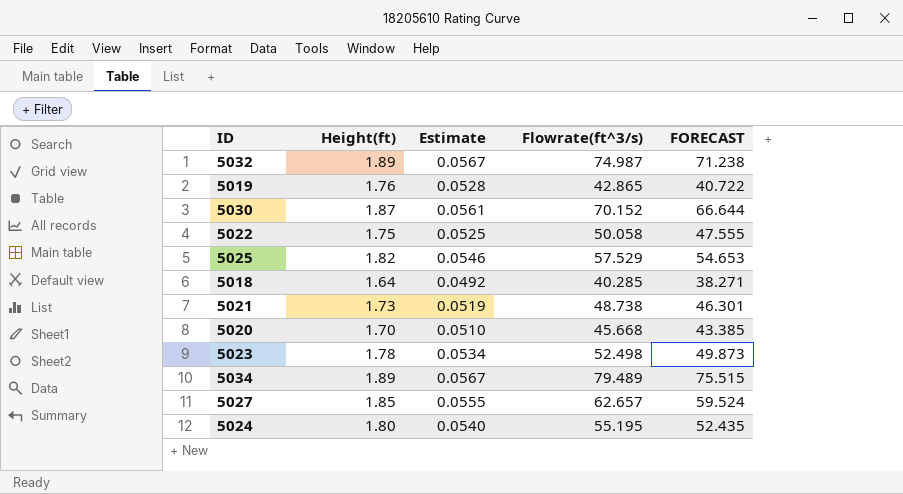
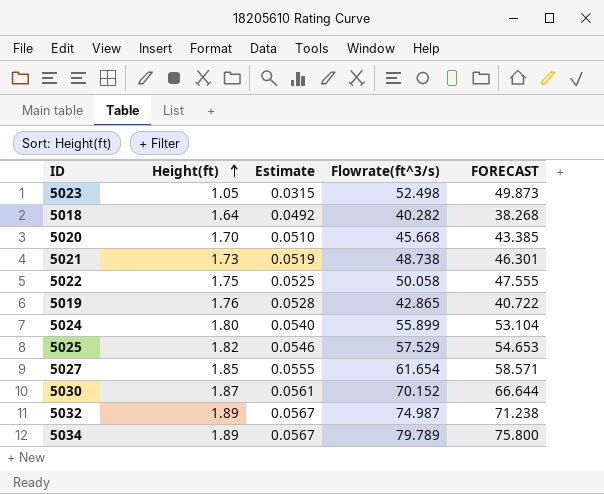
row order: none -> Height(ft) ascending
5023 | Height(ft): 1.78 -> 1.05
5023 | Estimate: 0.0534 -> 0.0315
5018 | Flowrate(ft^3/s): 40.285 -> 40.282
5018 | FORECAST: 38.271 -> 38.268
5024 | Flowrate(ft^3/s): 55.195 -> 55.899
5024 | FORECAST: 52.435 -> 53.104
5027 | Flowrate(ft^3/s): 62.657 -> 61.654
5027 | FORECAST: 59.524 -> 58.571
5034 | Flowrate(ft^3/s): 79.489 -> 79.789
5034 | FORECAST: 75.515 -> 75.800

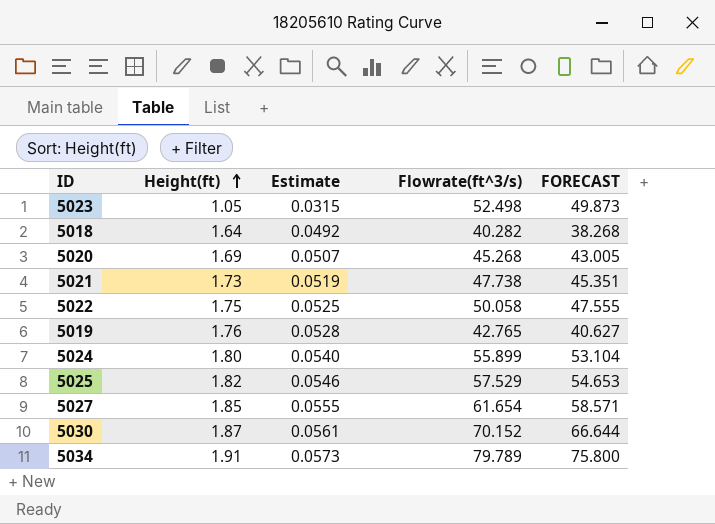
row 5032: 1.89 | 0.0567 | 74.987 | 71.238 -> none
5020 | Height(ft): 1.70 -> 1.69
5020 | Estimate: 0.0510 -> 0.0507
5020 | Flowrate(ft^3/s): 45.668 -> 45.268
5020 | FORECAST: 43.385 -> 43.005
5021 | Flowrate(ft^3/s): 48.738 -> 47.738
5021 | FORECAST: 46.301 -> 45.351
5019 | Flowrate(ft^3/s): 42.865 -> 42.765
5019 | FORECAST: 40.722 -> 40.627
5034 | Height(ft): 1.89 -> 1.91
5034 | Estimate: 0.0567 -> 0.0573

